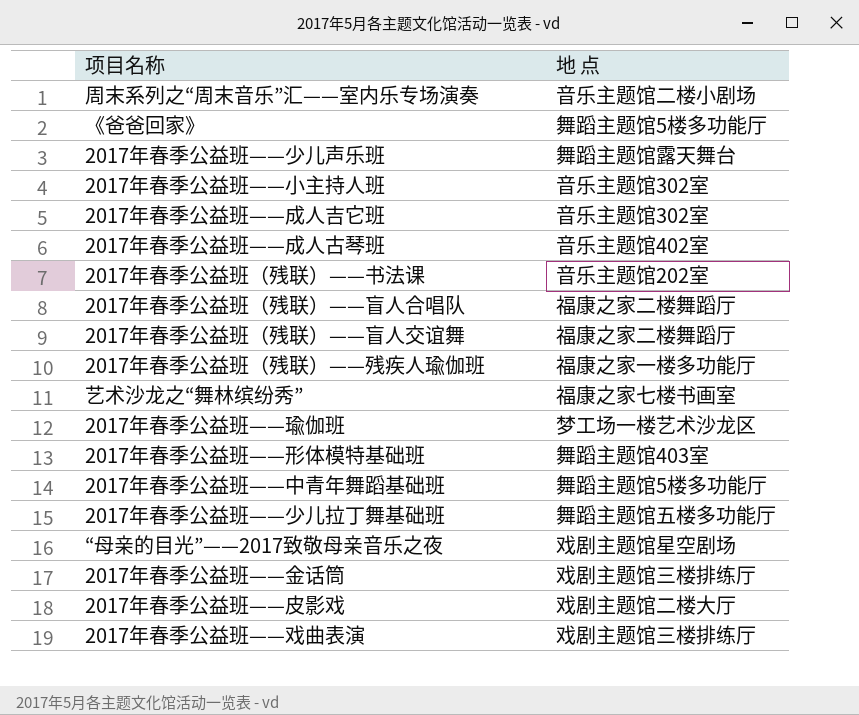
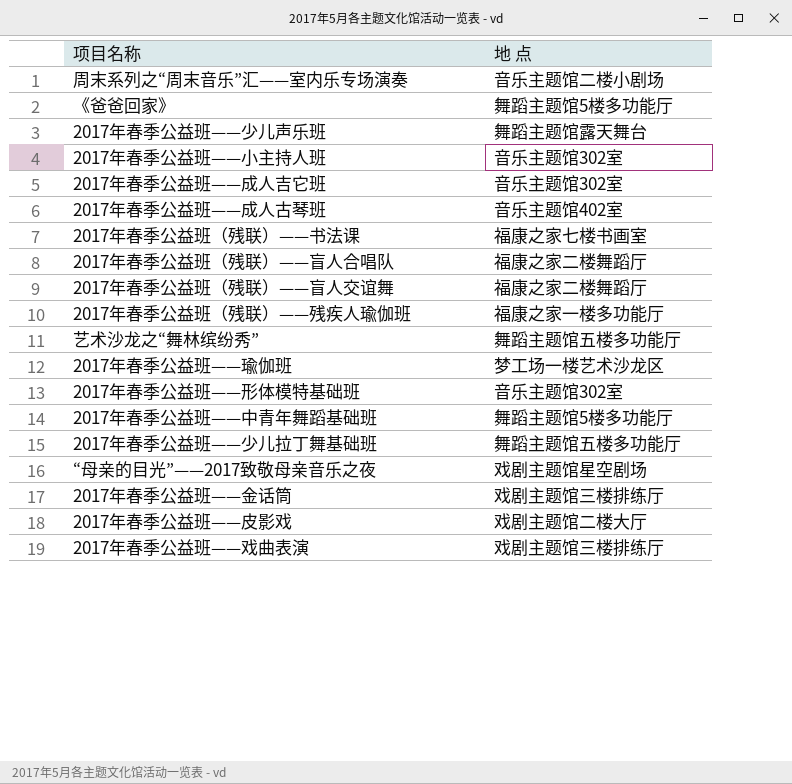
2017年春季公益班（残联）——书法课 | 地 点: 音乐主题馆202室 -> 福康之家七楼书画室
艺术沙龙之“舞林缤纷秀” | 地 点: 福康之家七楼书画室 -> 舞蹈主题馆五楼多功能厅
2017年春季公益班——形体模特基础班 | 地 点: 舞蹈主题馆403室 -> 音乐主题馆302室

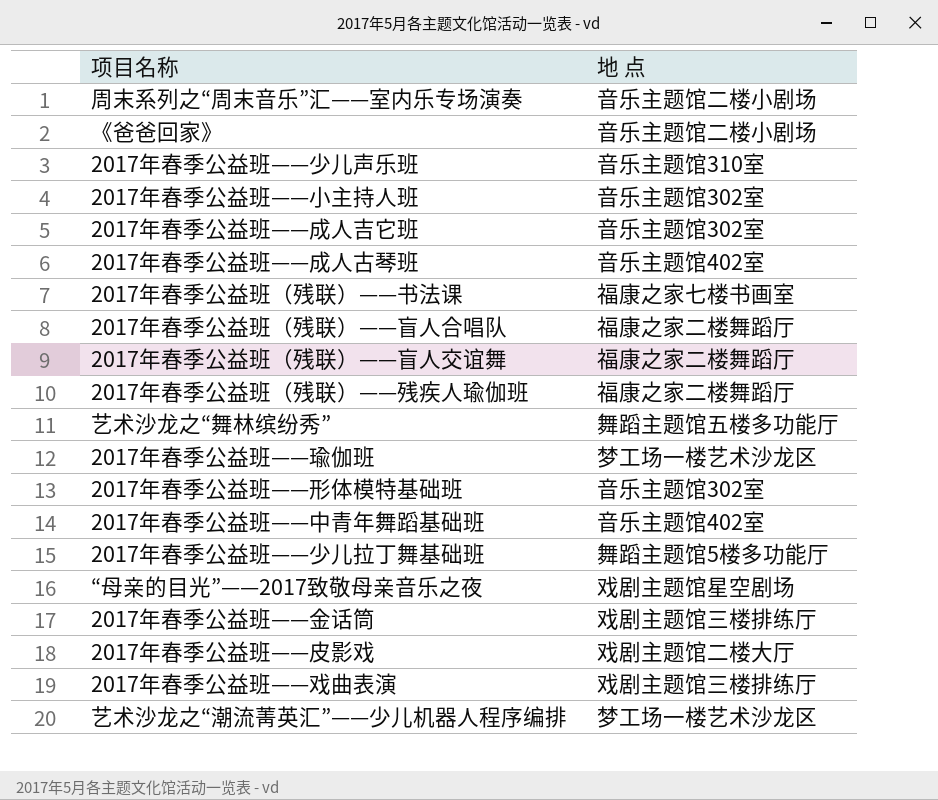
《爸爸回家》 | 地 点: 舞蹈主题馆5楼多功能厅 -> 音乐主题馆二楼小剧场
2017年春季公益班——少儿声乐班 | 地 点: 舞蹈主题馆露天舞台 -> 音乐主题馆310室
2017年春季公益班（残联）——残疾人瑜伽班 | 地 点: 福康之家一楼多功能厅 -> 福康之家二楼舞蹈厅
2017年春季公益班——中青年舞蹈基础班 | 地 点: 舞蹈主题馆5楼多功能厅 -> 音乐主题馆402室
2017年春季公益班——少儿拉丁舞基础班 | 地 点: 舞蹈主题馆五楼多功能厅 -> 舞蹈主题馆5楼多功能厅
row 艺术沙龙之“潮流菁英汇”——少儿机器人程序编排: none -> 梦工场一楼艺术沙龙区

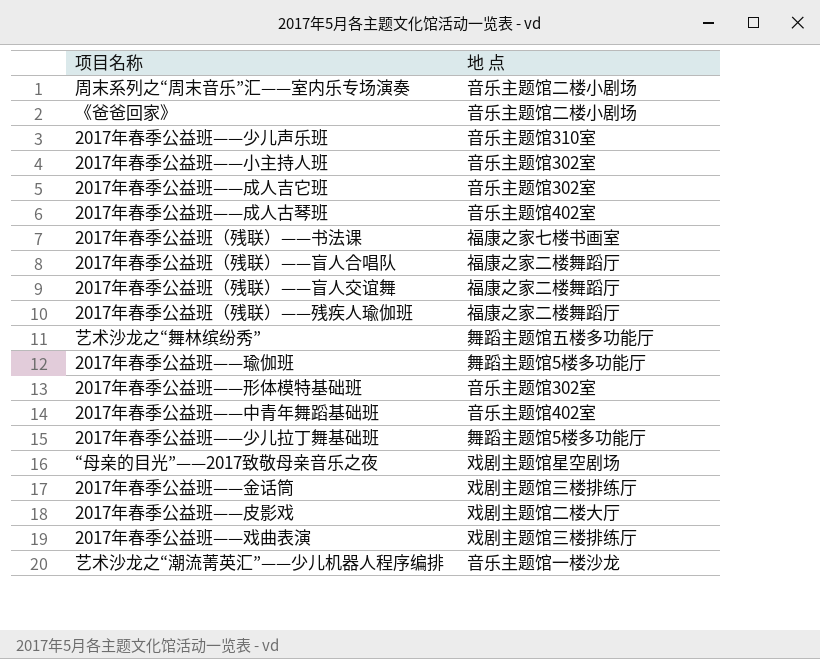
2017年春季公益班——瑜伽班 | 地 点: 梦工场一楼艺术沙龙区 -> 舞蹈主题馆5楼多功能厅
艺术沙龙之“潮流菁英汇”——少儿机器人程序编排 | 地 点: 梦工场一楼艺术沙龙区 -> 音乐主题馆一楼沙龙

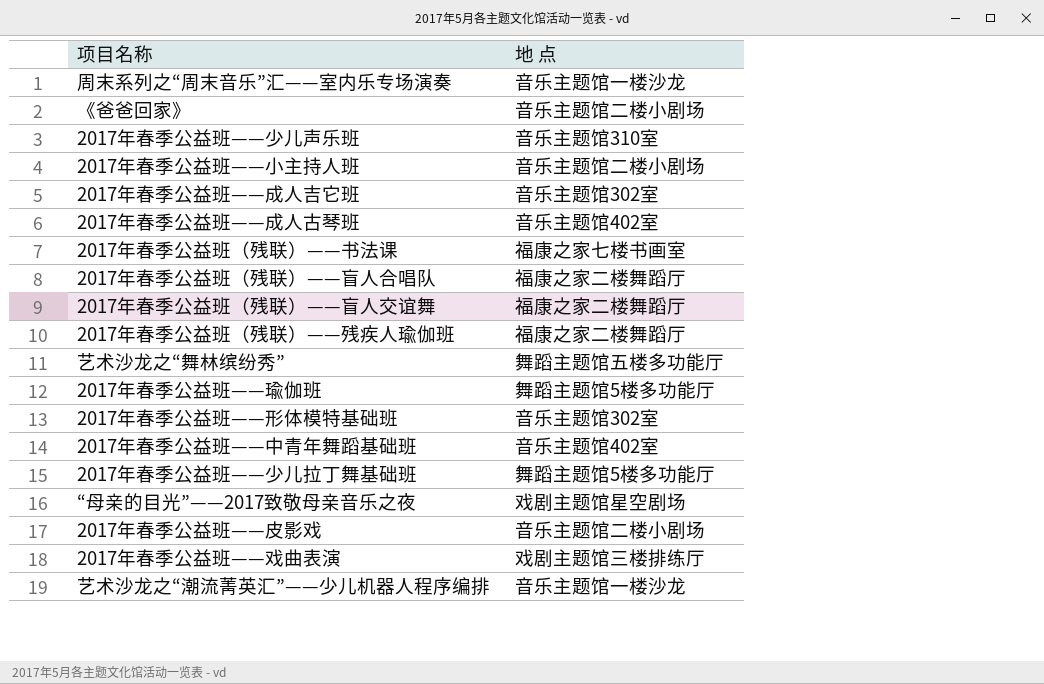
row 2017年春季公益班——金话筒: 戏剧主题馆三楼排练厅 -> none
周末系列之“周末音乐”汇——室内乐专场演奏 | 地 点: 音乐主题馆二楼小剧场 -> 音乐主题馆一楼沙龙
2017年春季公益班——小主持人班 | 地 点: 音乐主题馆302室 -> 音乐主题馆二楼小剧场
2017年春季公益班——皮影戏 | 地 点: 戏剧主题馆二楼大厅 -> 音乐主题馆二楼小剧场

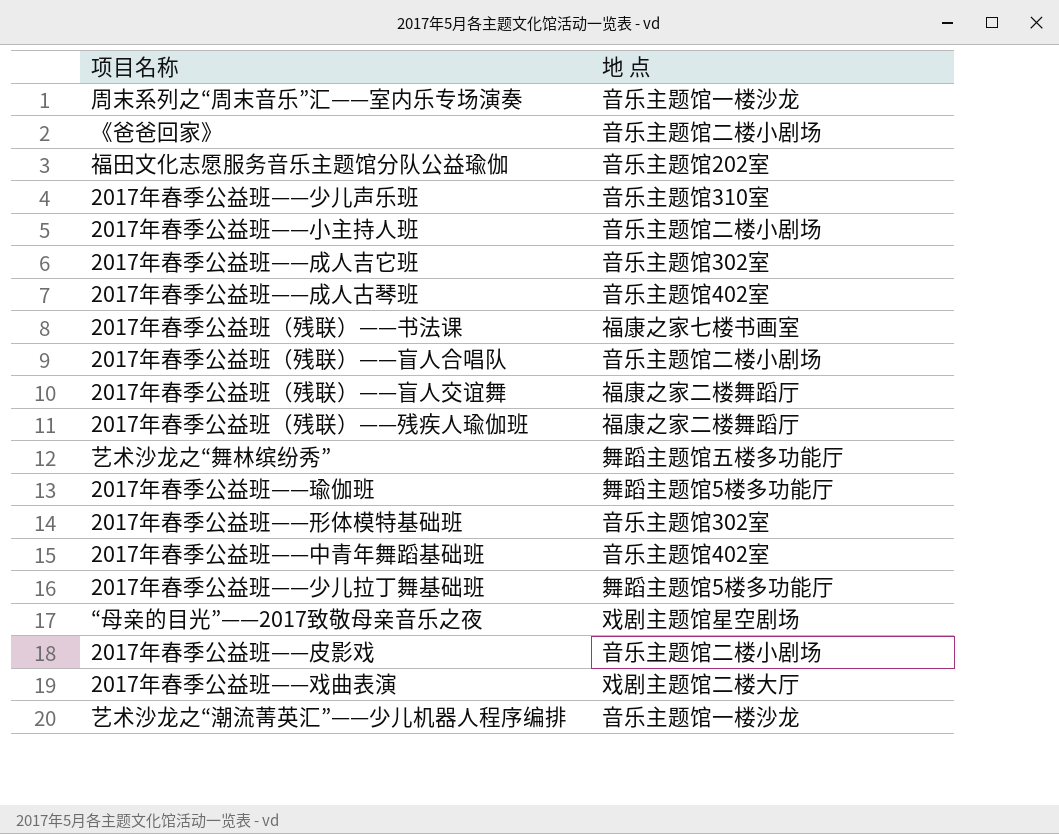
row 福田文化志愿服务音乐主题馆分队公益瑜伽: none -> 音乐主题馆202室
2017年春季公益班（残联）——盲人合唱队 | 地 点: 福康之家二楼舞蹈厅 -> 音乐主题馆二楼小剧场
2017年春季公益班——戏曲表演 | 地 点: 戏剧主题馆三楼排练厅 -> 戏剧主题馆二楼大厅

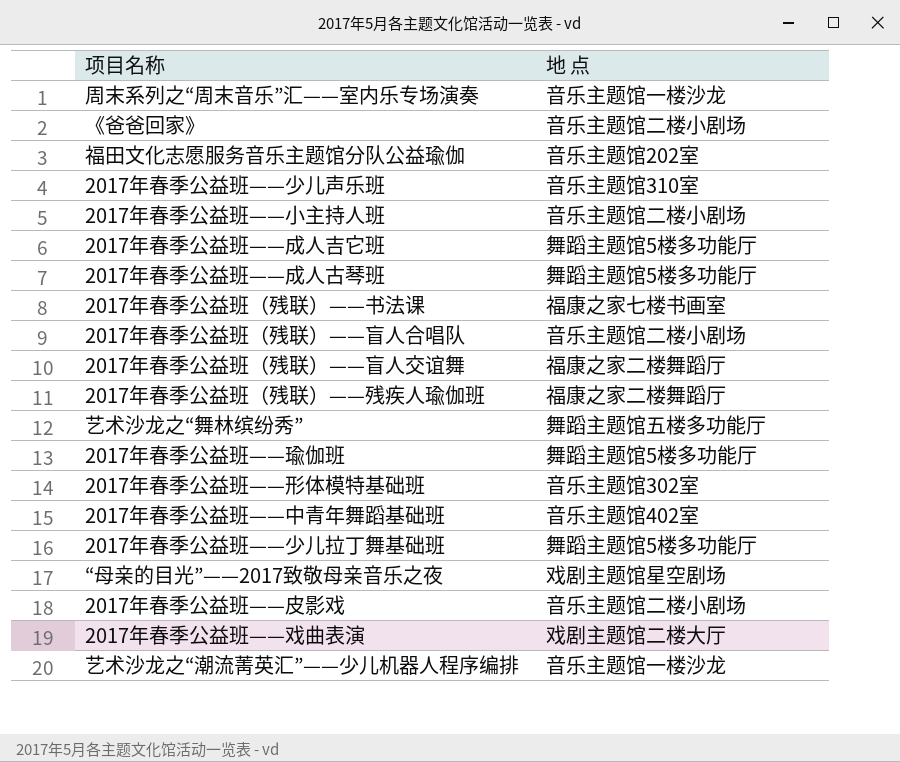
2017年春季公益班——成人吉它班 | 地 点: 音乐主题馆302室 -> 舞蹈主题馆5楼多功能厅
2017年春季公益班——成人古琴班 | 地 点: 音乐主题馆402室 -> 舞蹈主题馆5楼多功能厅

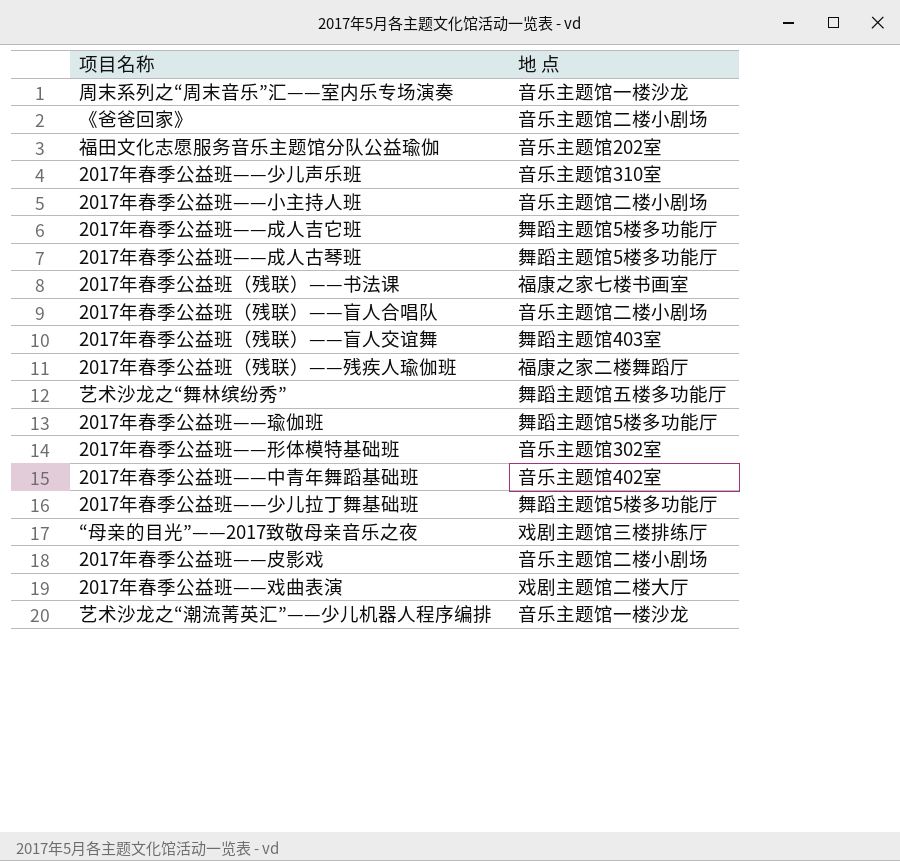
2017年春季公益班（残联）——盲人交谊舞 | 地 点: 福康之家二楼舞蹈厅 -> 舞蹈主题馆403室
“母亲的目光”——2017致敬母亲音乐之夜 | 地 点: 戏剧主题馆星空剧场 -> 戏剧主题馆三楼排练厅

